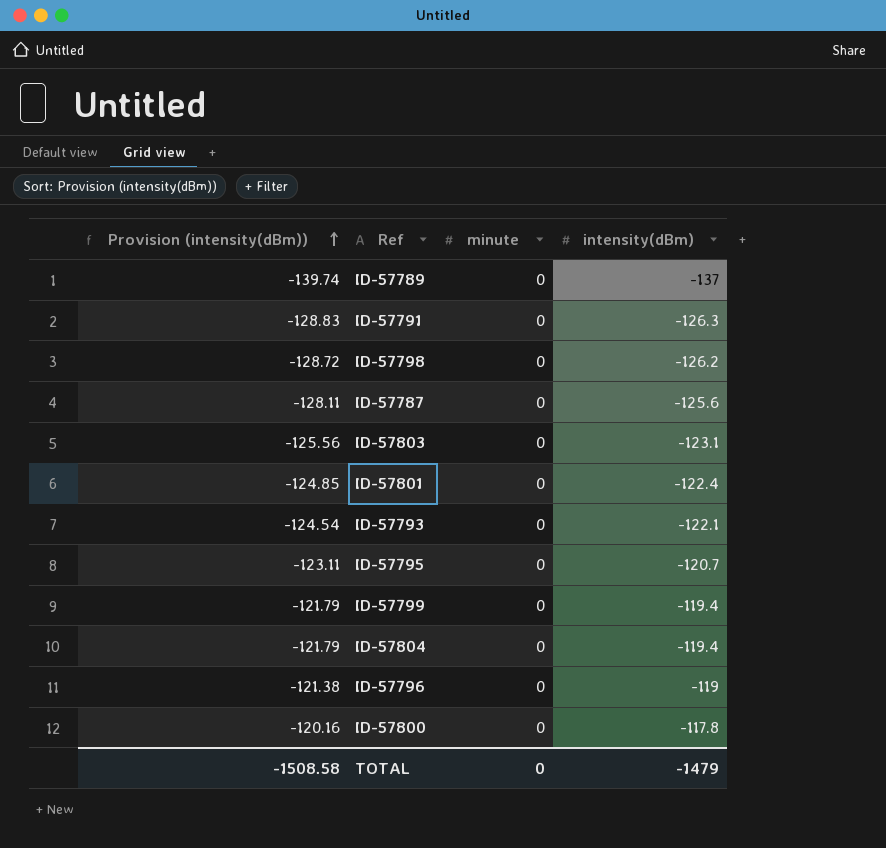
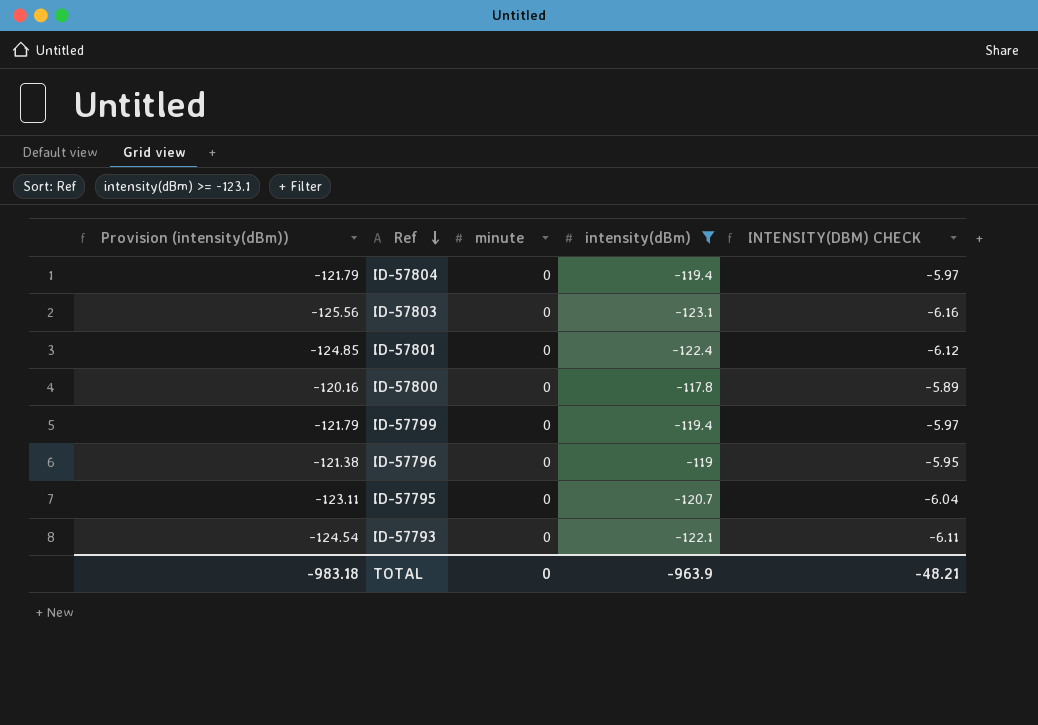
filter: none -> intensity(dBm) >= -123.1
row order: Provision (intensity(dBm)) ascending -> Ref descending
column INTENSITY(DBM) CHECK | formula: none -> [intensity(dBm)] * 0.05
TOTAL | Provision (intensity(dBm)): -1508.58 -> -983.18
TOTAL | intensity(dBm): -1479 -> -963.9

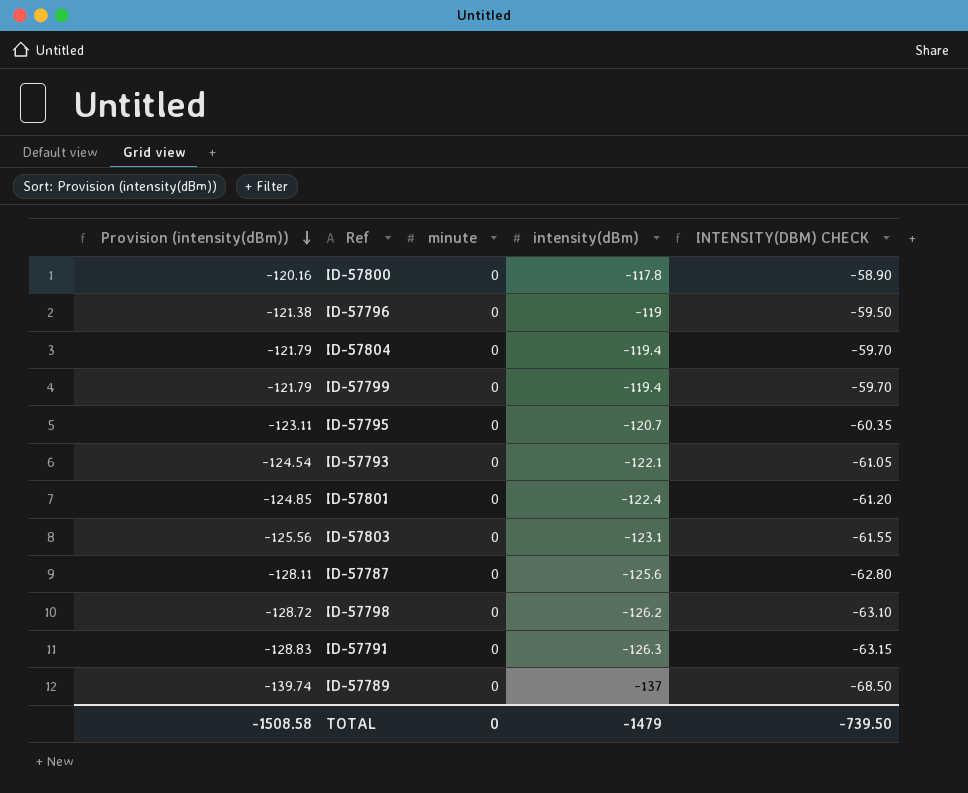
filter: intensity(dBm) >= -123.1 -> none
row order: Ref descending -> Provision (intensity(dBm)) descending
column INTENSITY(DBM) CHECK | formula: [intensity(dBm)] * 0.05 -> [intensity(dBm)] * 0.5
TOTAL | Provision (intensity(dBm)): -983.18 -> -1508.58
TOTAL | intensity(dBm): -963.9 -> -1479
TOTAL | INTENSITY(DBM) CHECK: -48.21 -> -739.50

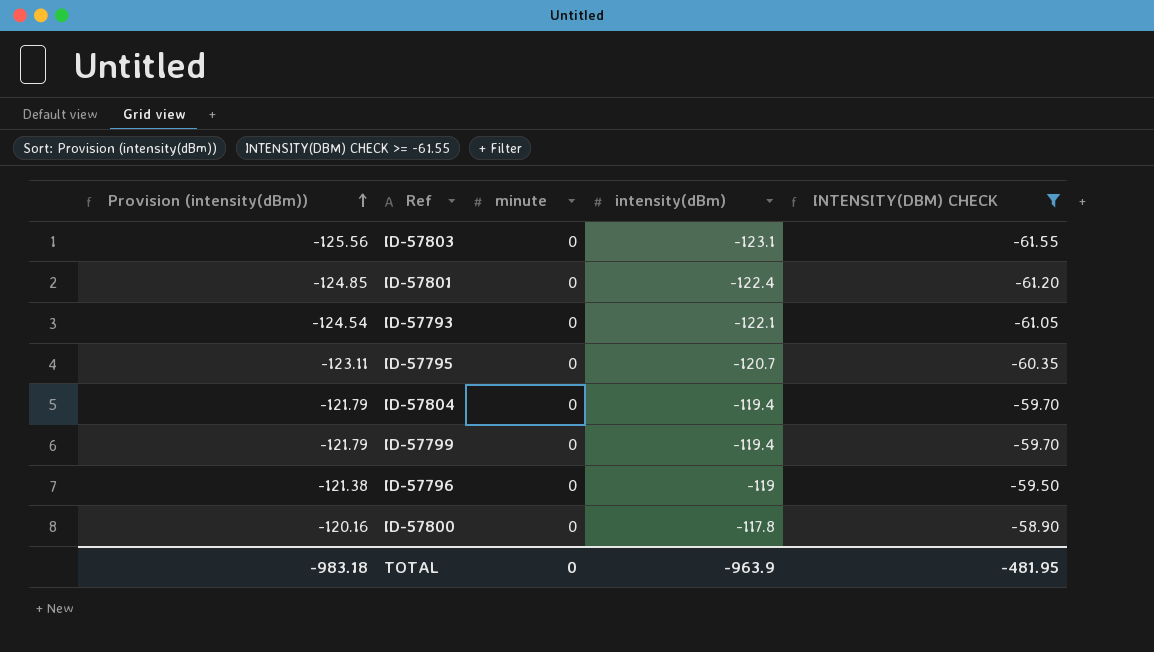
filter: none -> INTENSITY(DBM) CHECK >= -61.55
row order: Provision (intensity(dBm)) descending -> Provision (intensity(dBm)) ascending
TOTAL | Provision (intensity(dBm)): -1508.58 -> -983.18
TOTAL | intensity(dBm): -1479 -> -963.9
TOTAL | INTENSITY(DBM) CHECK: -739.50 -> -481.95

